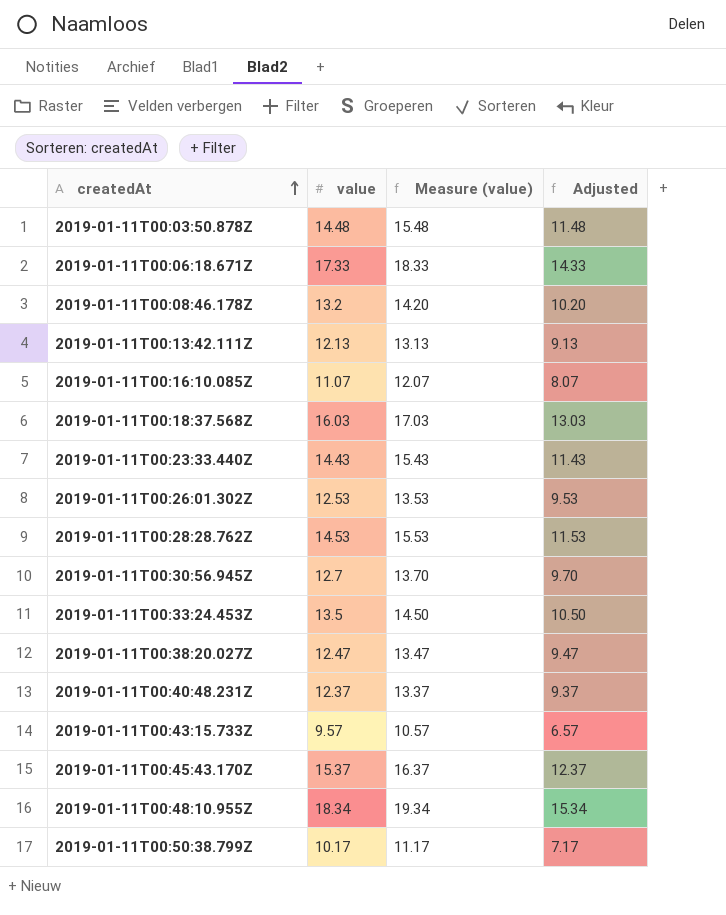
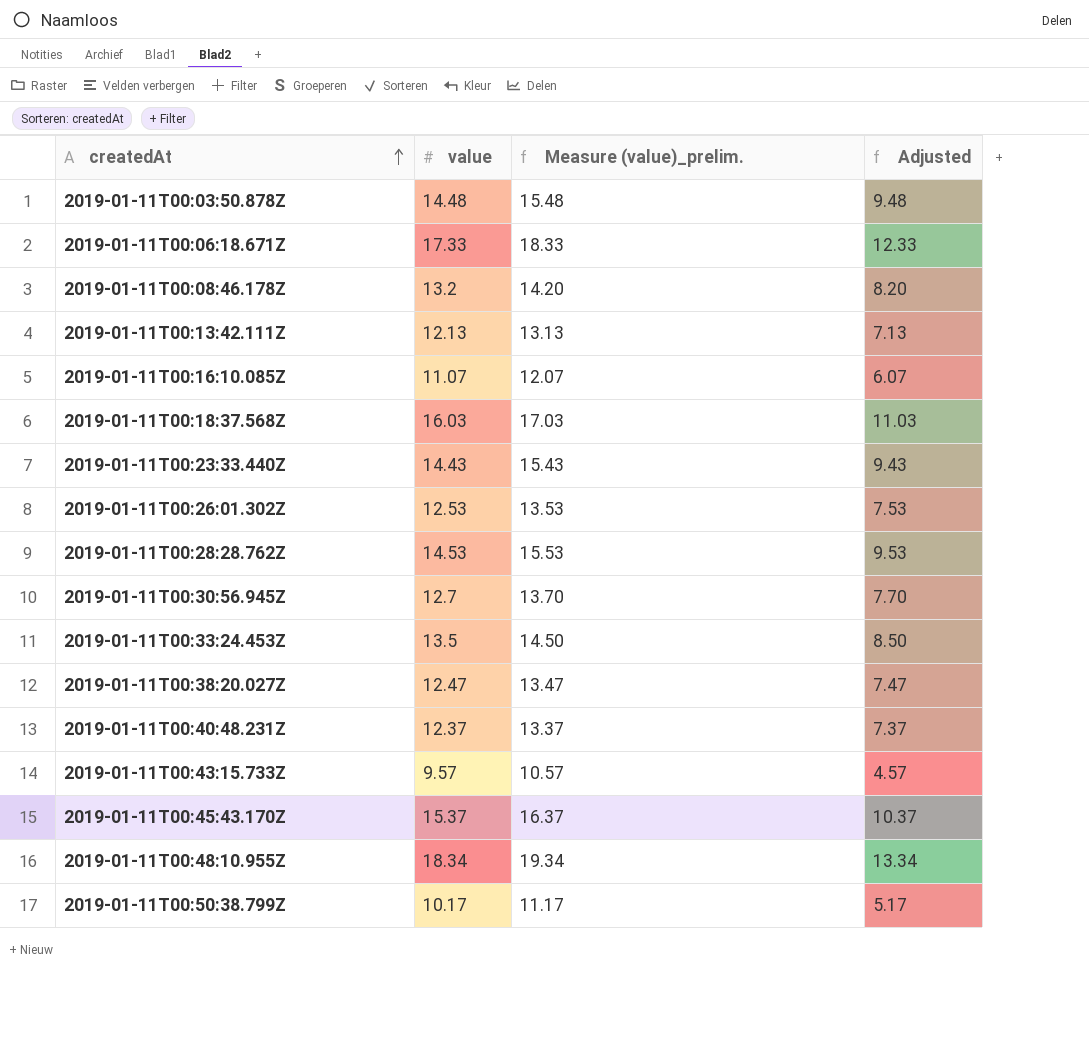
column name: Measure (value) -> Measure (value)_prelim.
column Adjusted | formula: [value] - 3 -> [value] - 5

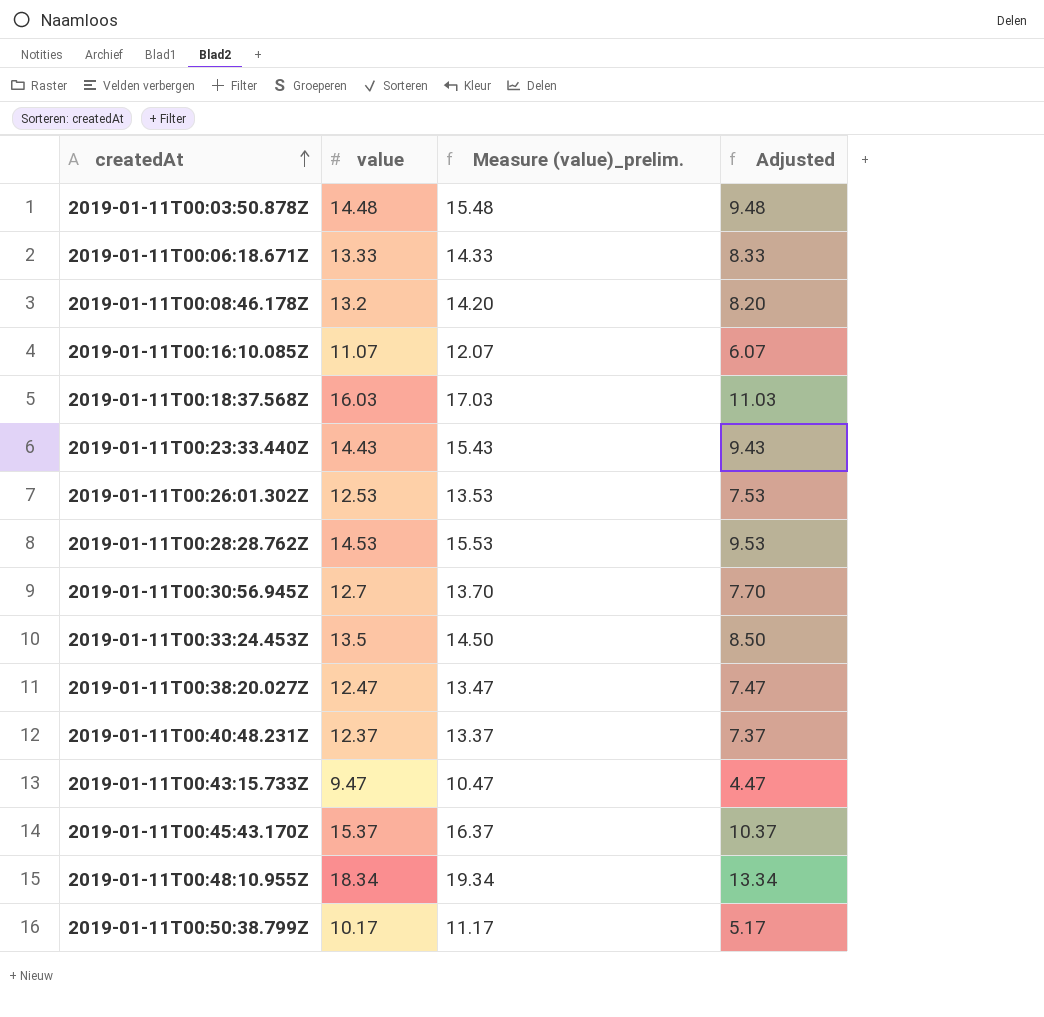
row 2019-01-11T00:13:42.111Z: 12.13 | 13.13 | 7.13 -> none
2019-01-11T00:06:18.671Z | value: 17.33 -> 13.33
2019-01-11T00:06:18.671Z | Measure (value)_prelim.: 18.33 -> 14.33
2019-01-11T00:06:18.671Z | Adjusted: 12.33 -> 8.33
2019-01-11T00:43:15.733Z | value: 9.57 -> 9.47
2019-01-11T00:43:15.733Z | Measure (value)_prelim.: 10.57 -> 10.47
2019-01-11T00:43:15.733Z | Adjusted: 4.57 -> 4.47

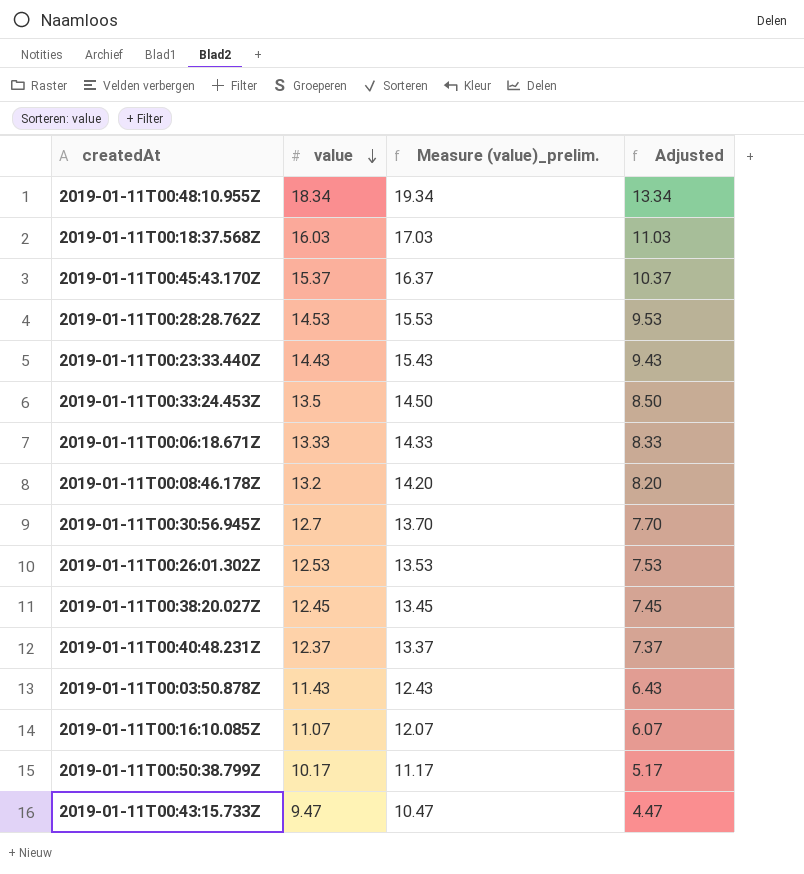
row order: createdAt ascending -> value descending
2019-01-11T00:38:20.027Z | value: 12.47 -> 12.45
2019-01-11T00:38:20.027Z | Measure (value)_prelim.: 13.47 -> 13.45
2019-01-11T00:38:20.027Z | Adjusted: 7.47 -> 7.45
2019-01-11T00:03:50.878Z | value: 14.48 -> 11.43
2019-01-11T00:03:50.878Z | Measure (value)_prelim.: 15.48 -> 12.43
2019-01-11T00:03:50.878Z | Adjusted: 9.48 -> 6.43

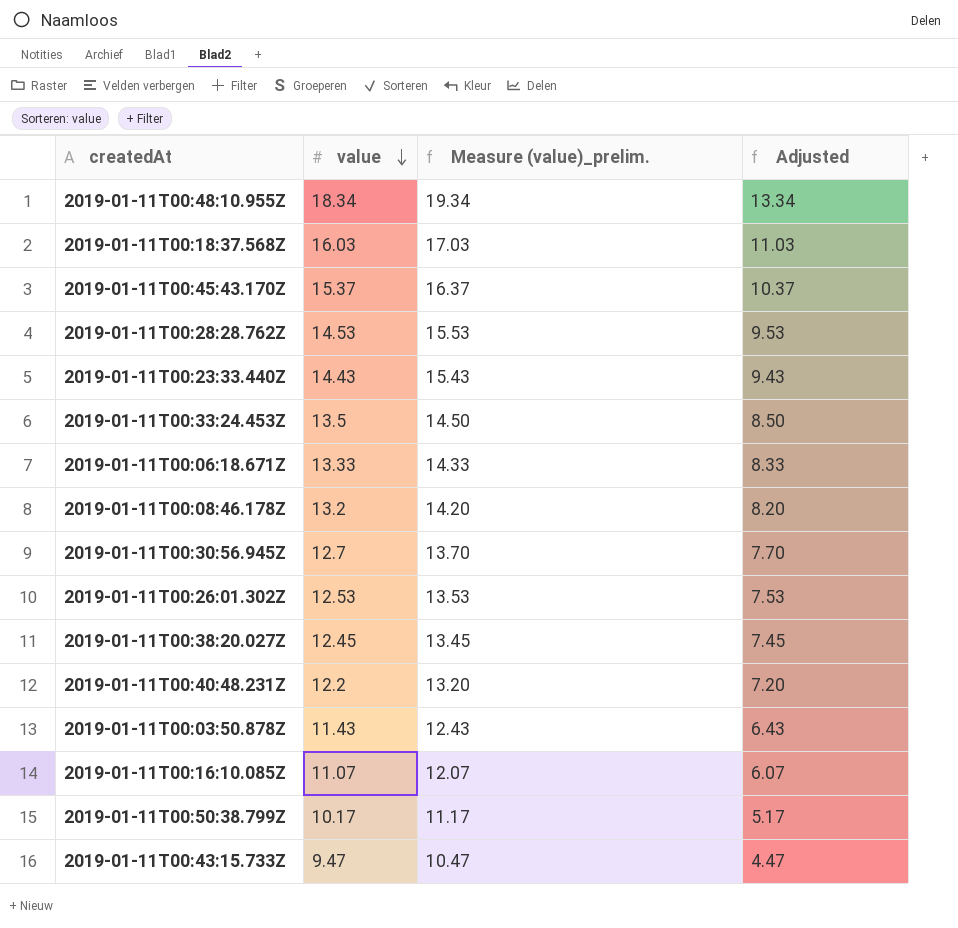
2019-01-11T00:40:48.231Z | value: 12.37 -> 12.2
2019-01-11T00:40:48.231Z | Measure (value)_prelim.: 13.37 -> 13.20
2019-01-11T00:40:48.231Z | Adjusted: 7.37 -> 7.20

